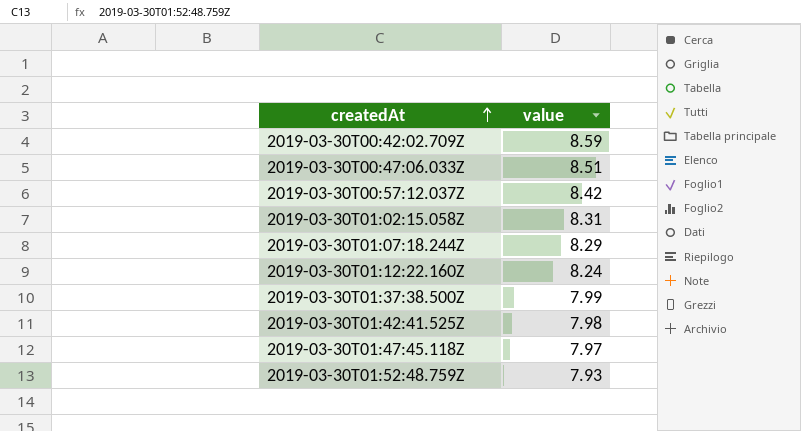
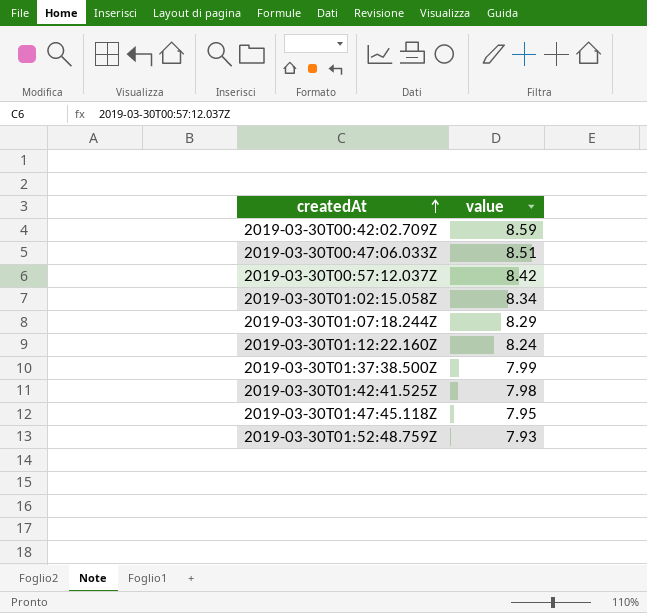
2019-03-30T01:02:15.058Z | value: 8.31 -> 8.34
2019-03-30T01:47:45.118Z | value: 7.97 -> 7.95

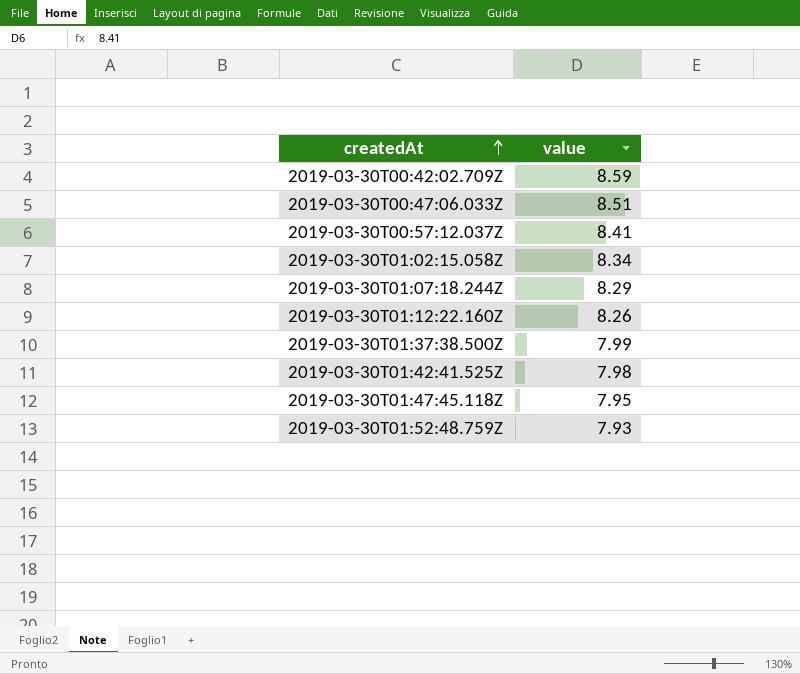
2019-03-30T00:57:12.037Z | value: 8.42 -> 8.41
2019-03-30T01:12:22.160Z | value: 8.24 -> 8.26

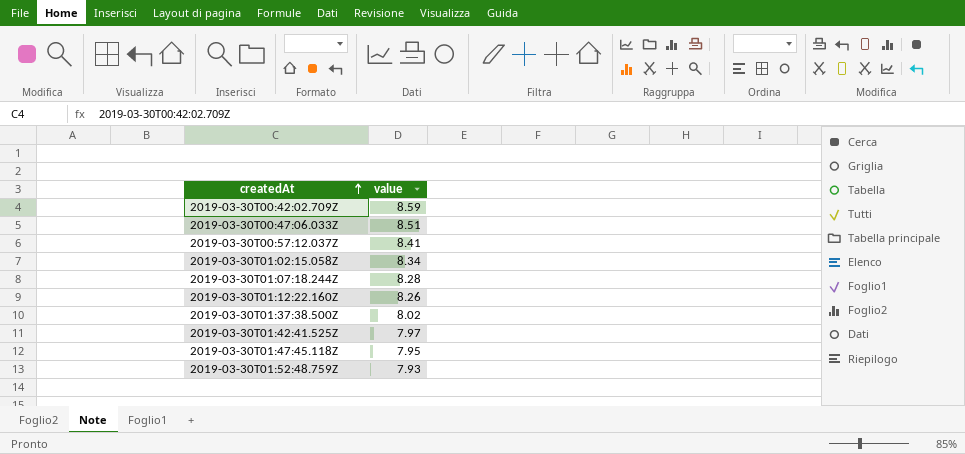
2019-03-30T01:07:18.244Z | value: 8.29 -> 8.28
2019-03-30T01:37:38.500Z | value: 7.99 -> 8.02
2019-03-30T01:42:41.525Z | value: 7.98 -> 7.97

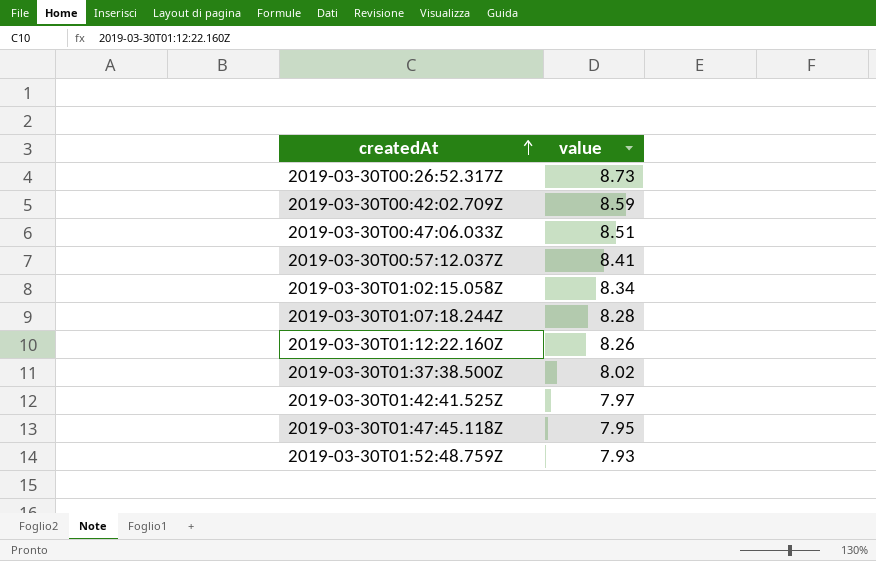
row 2019-03-30T00:26:52.317Z: none -> 8.73

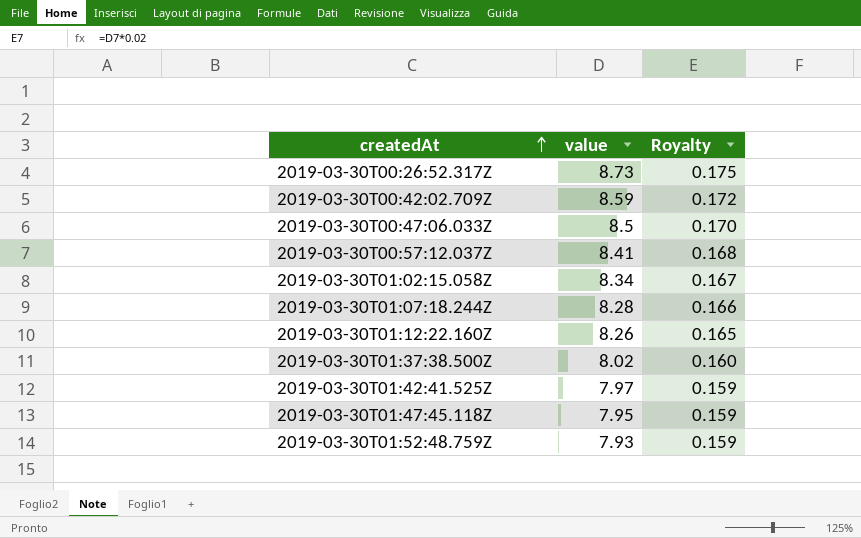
column Royalty | formula: none -> [value] * 0.02
2019-03-30T00:47:06.033Z | value: 8.51 -> 8.5

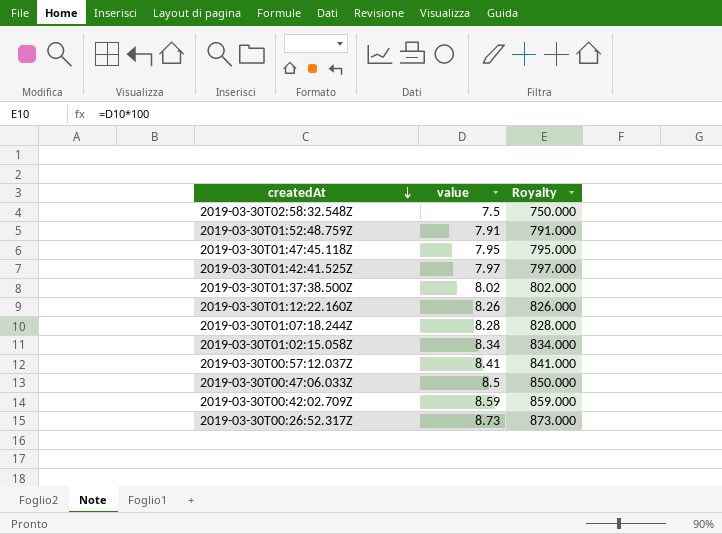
row order: createdAt ascending -> createdAt descending
column Royalty | formula: [value] * 0.02 -> [value] * 100
row 2019-03-30T02:58:32.548Z: none -> 7.5 | 750.000
2019-03-30T01:52:48.759Z | value: 7.93 -> 7.91

